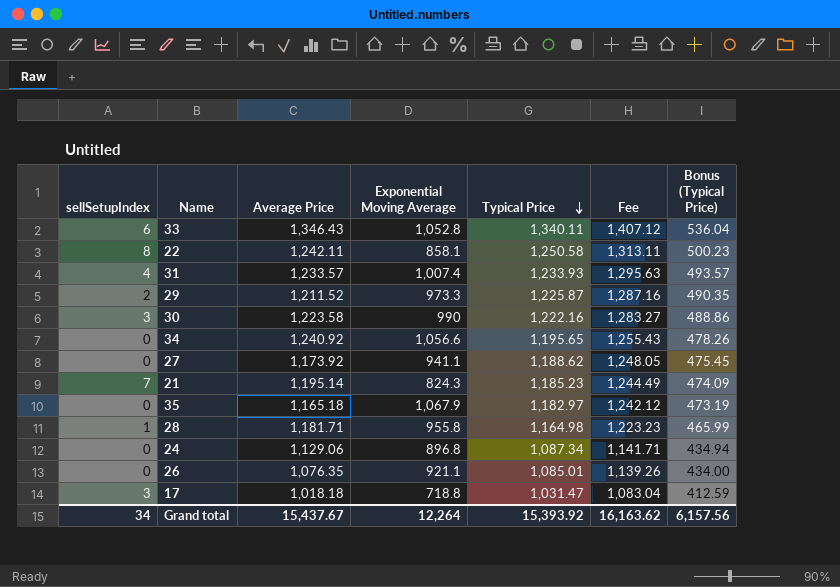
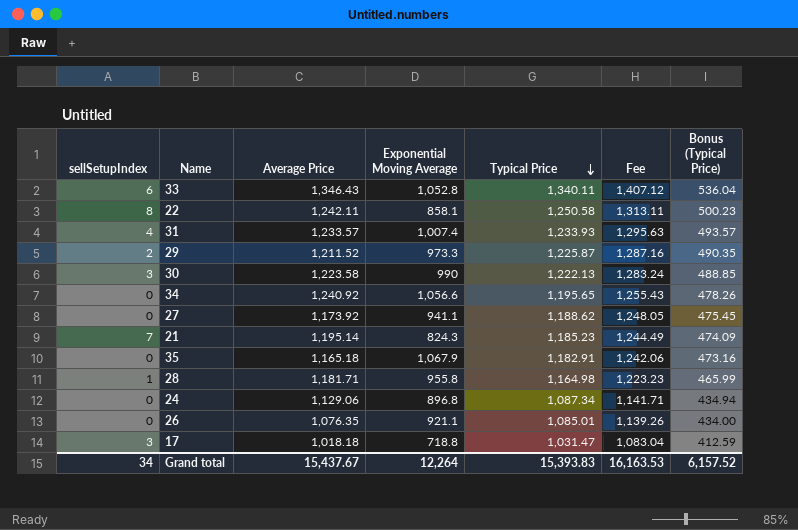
30 | Typical Price: 1,222.16 -> 1,222.13
30 | Fee: 1,283.27 -> 1,283.24
30 | Bonus (Typical Price): 488.86 -> 488.85
35 | Typical Price: 1,182.97 -> 1,182.91
35 | Fee: 1,242.12 -> 1,242.06
35 | Bonus (Typical Price): 473.19 -> 473.16
Grand total | Typical Price: 15,393.92 -> 15,393.83
Grand total | Fee: 16,163.62 -> 16,163.53
Grand total | Bonus (Typical Price): 6,157.56 -> 6,157.52

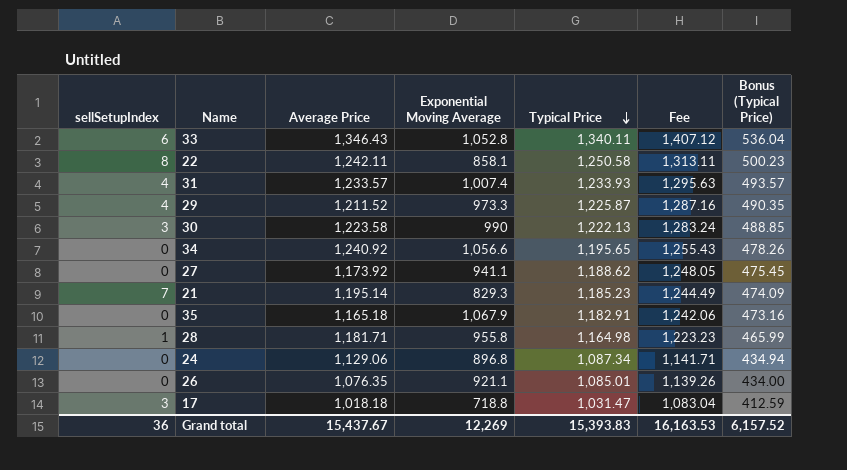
29 | sellSetupIndex: 2 -> 4
21 | Exponential Moving Average: 824.3 -> 829.3
Grand total | sellSetupIndex: 34 -> 36
Grand total | Exponential Moving Average: 12,264 -> 12,269

